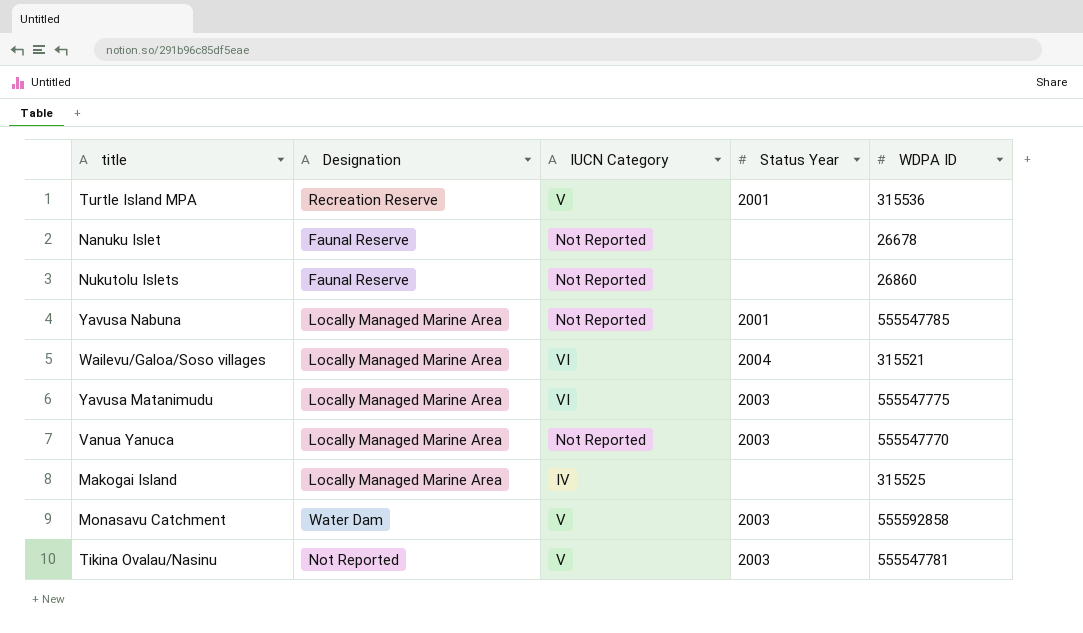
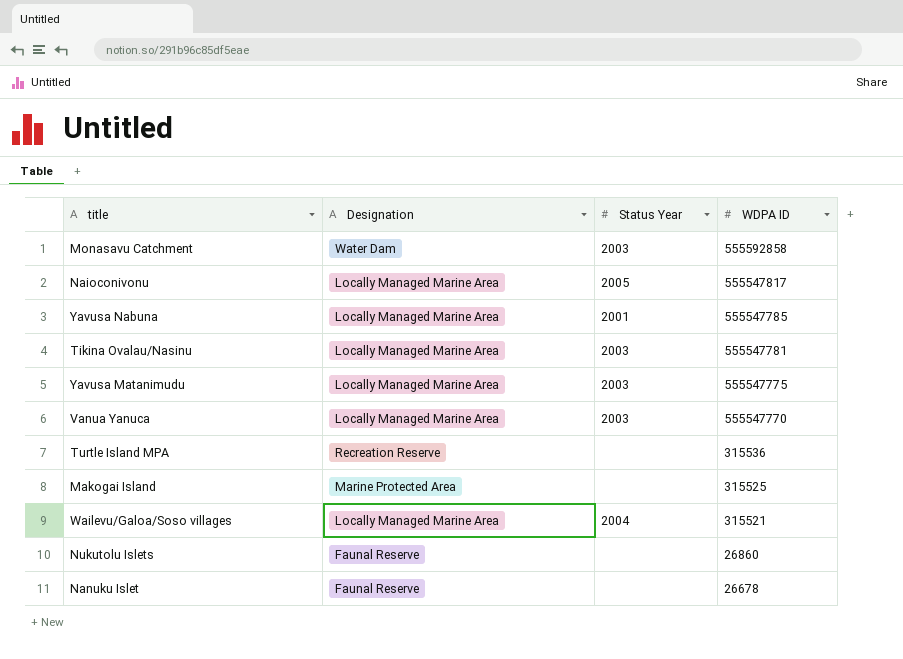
row order: none -> WDPA ID descending
column IUCN Category | position: 3 -> none
row Naioconivonu: none -> Locally Managed Marine Area | 2005 | 555547817
Tikina Ovalau/Nasinu | Designation: Not Reported -> Locally Managed Marine Area
Turtle Island MPA | Status Year: 2001 -> none
Makogai Island | Designation: Locally Managed Marine Area -> Marine Protected Area

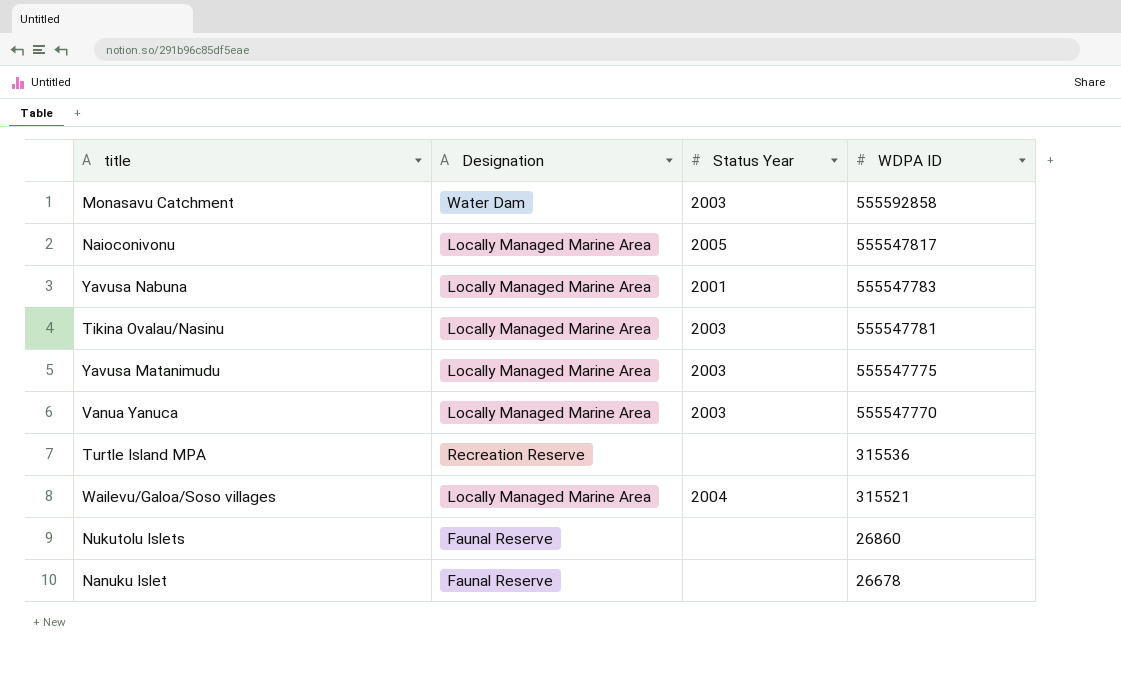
row Makogai Island: Marine Protected Area | none | 315525 -> none
Yavusa Nabuna | WDPA ID: 555547785 -> 555547783

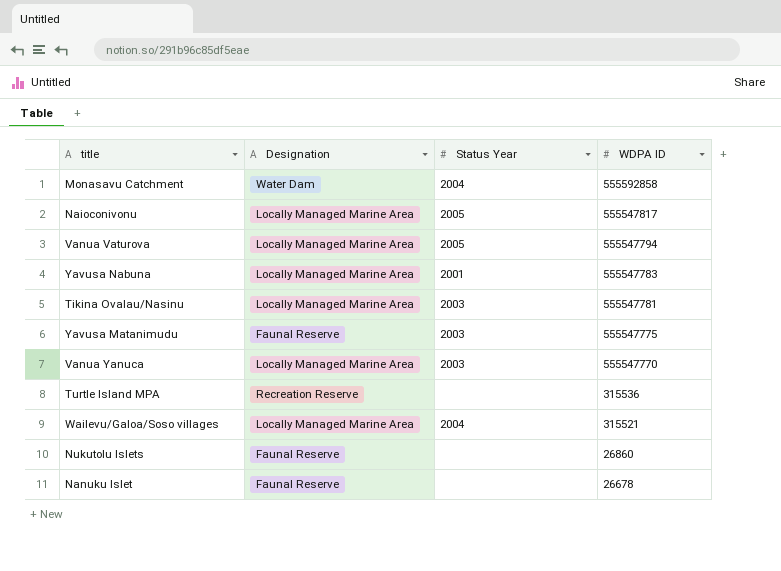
Monasavu Catchment | Status Year: 2003 -> 2004
row Vanua Vaturova: none -> Locally Managed Marine Area | 2005 | 555547794
Yavusa Matanimudu | Designation: Locally Managed Marine Area -> Faunal Reserve

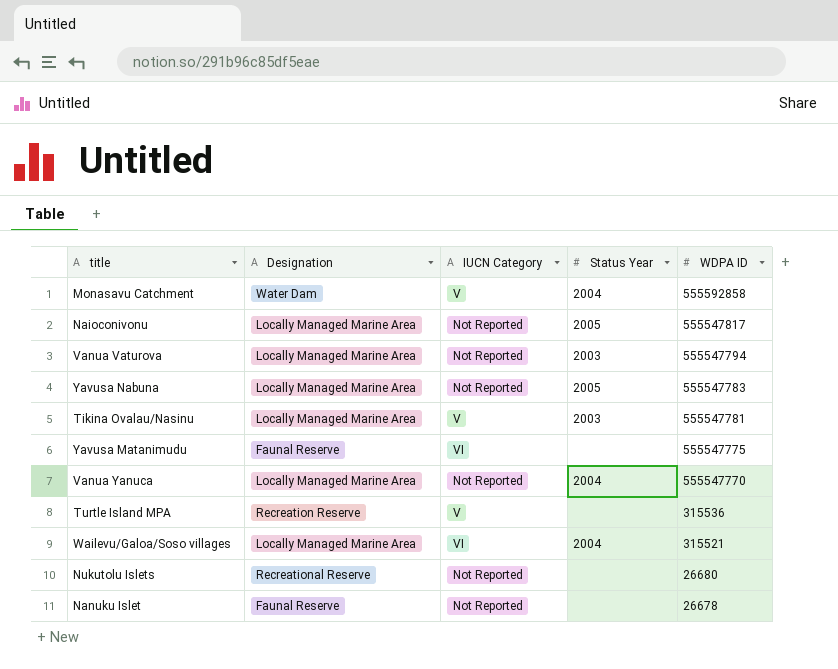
column IUCN Category | position: none -> 3
Vanua Vaturova | Status Year: 2005 -> 2003
Yavusa Nabuna | Status Year: 2001 -> 2005
Yavusa Matanimudu | Status Year: 2003 -> none
Vanua Yanuca | Status Year: 2003 -> 2004
Nukutolu Islets | Designation: Faunal Reserve -> Recreational Reserve
Nukutolu Islets | WDPA ID: 26860 -> 26680

